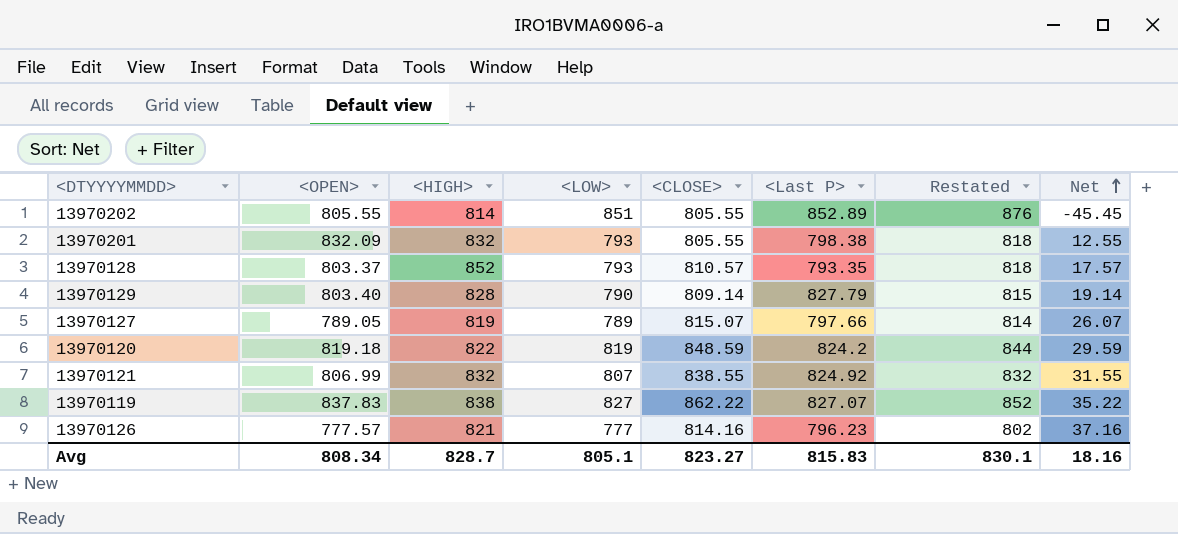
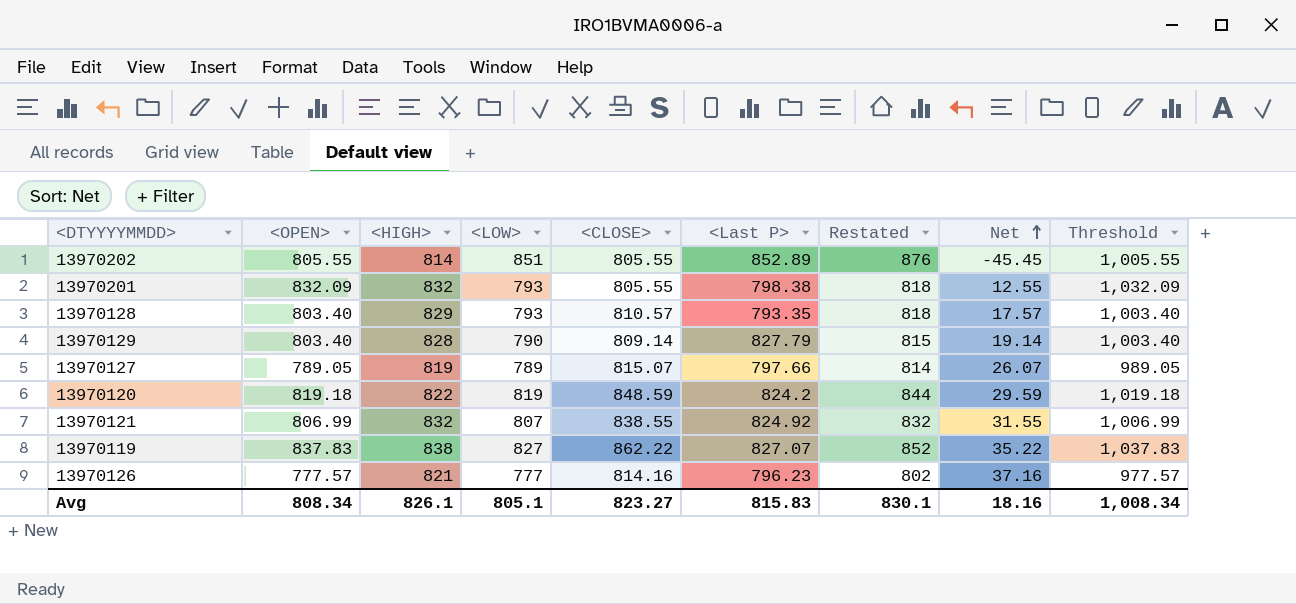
column Threshold | formula: none -> [<OPEN>] + 200
13970128 | <OPEN>: 803.37 -> 803.40
13970128 | <HIGH>: 852 -> 829
Avg | <HIGH>: 828.7 -> 826.1

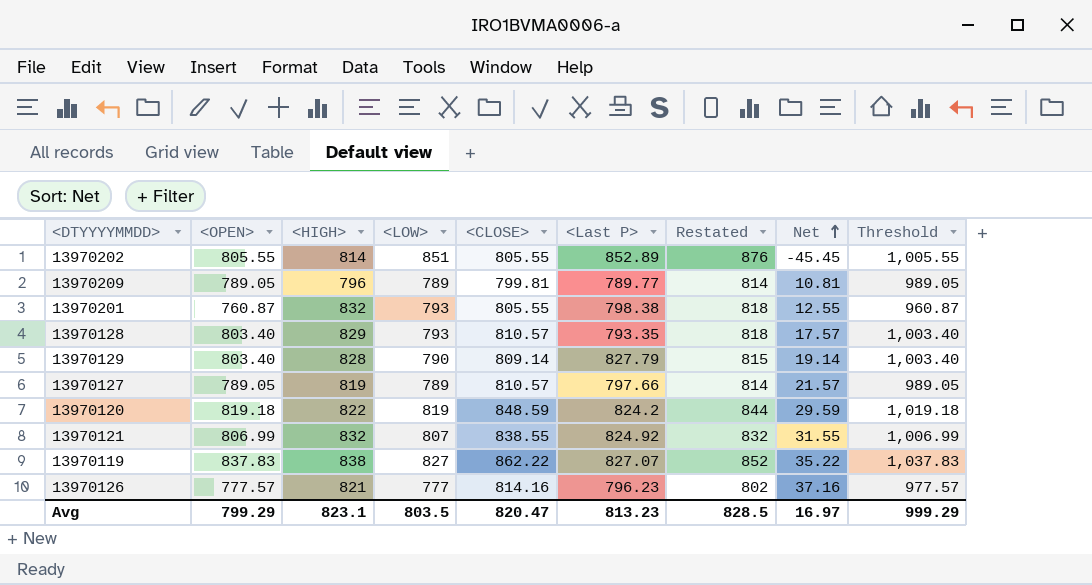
row 13970209: none -> 789.05 | 796 | 789 | 799.81 | 789.77 | 814 | 10.81 | 989.05
13970201 | <OPEN>: 832.09 -> 760.87
13970201 | Threshold: 1,032.09 -> 960.87
13970127 | <CLOSE>: 815.07 -> 810.57
13970127 | Net: 26.07 -> 21.57
Avg | <OPEN>: 808.34 -> 799.29
Avg | <HIGH>: 826.1 -> 823.1
Avg | <LOW>: 805.1 -> 803.5
Avg | <CLOSE>: 823.27 -> 820.47
Avg | <Last P>: 815.83 -> 813.23
Avg | Restated: 830.1 -> 828.5
Avg | Net: 18.16 -> 16.97
Avg | Threshold: 1,008.34 -> 999.29

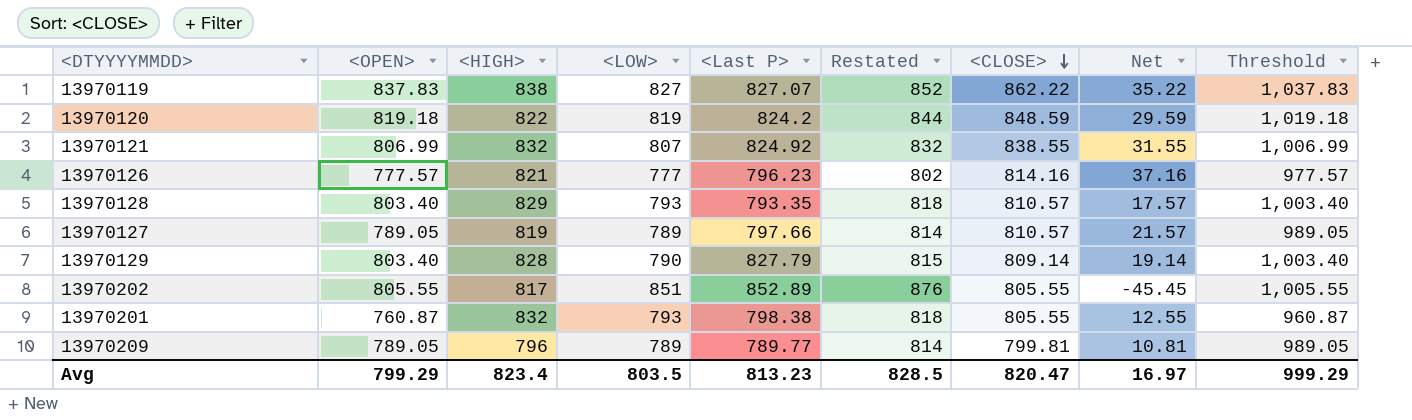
row order: Net ascending -> <CLOSE> descending
column <CLOSE> | position: 5 -> 7
13970202 | <HIGH>: 814 -> 817
Avg | <HIGH>: 823.1 -> 823.4

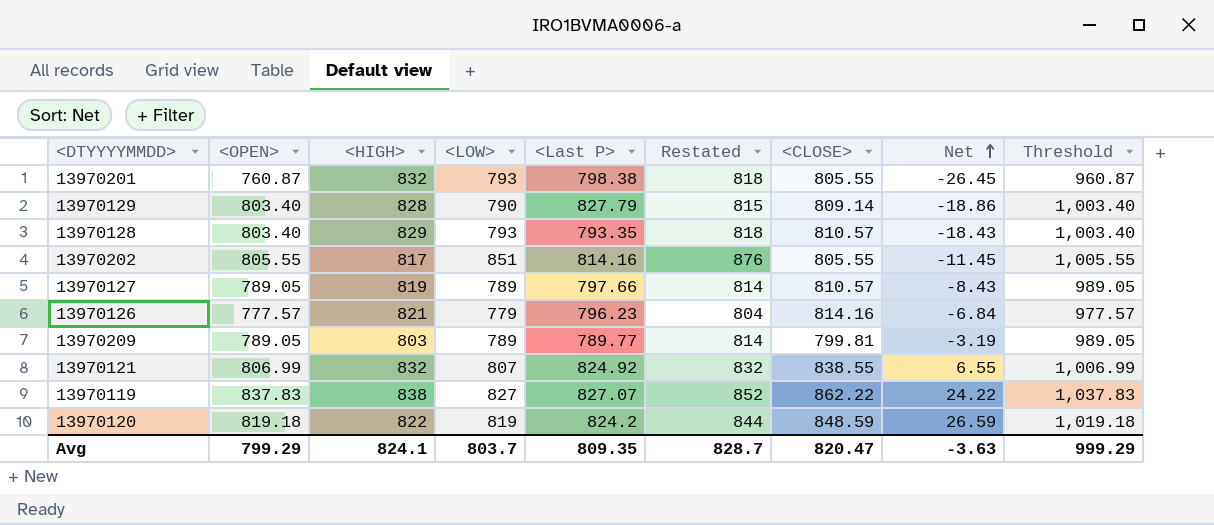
row order: <CLOSE> descending -> Net ascending
column Net | formula: [<CLOSE>] - [<LOW>] -> [<CLOSE>] - [<HIGH>]
13970202 | <Last P>: 852.89 -> 814.16
13970126 | <LOW>: 777 -> 779
13970126 | Restated: 802 -> 804
13970209 | <HIGH>: 796 -> 803
Avg | <HIGH>: 823.4 -> 824.1
Avg | <LOW>: 803.5 -> 803.7
Avg | <Last P>: 813.23 -> 809.35
Avg | Restated: 828.5 -> 828.7
Avg | Net: 16.97 -> -3.63

